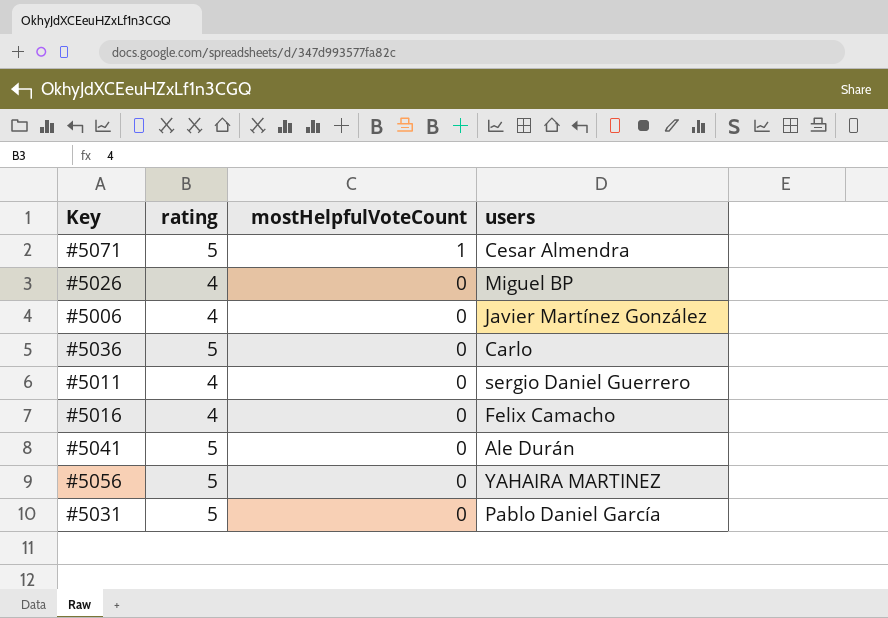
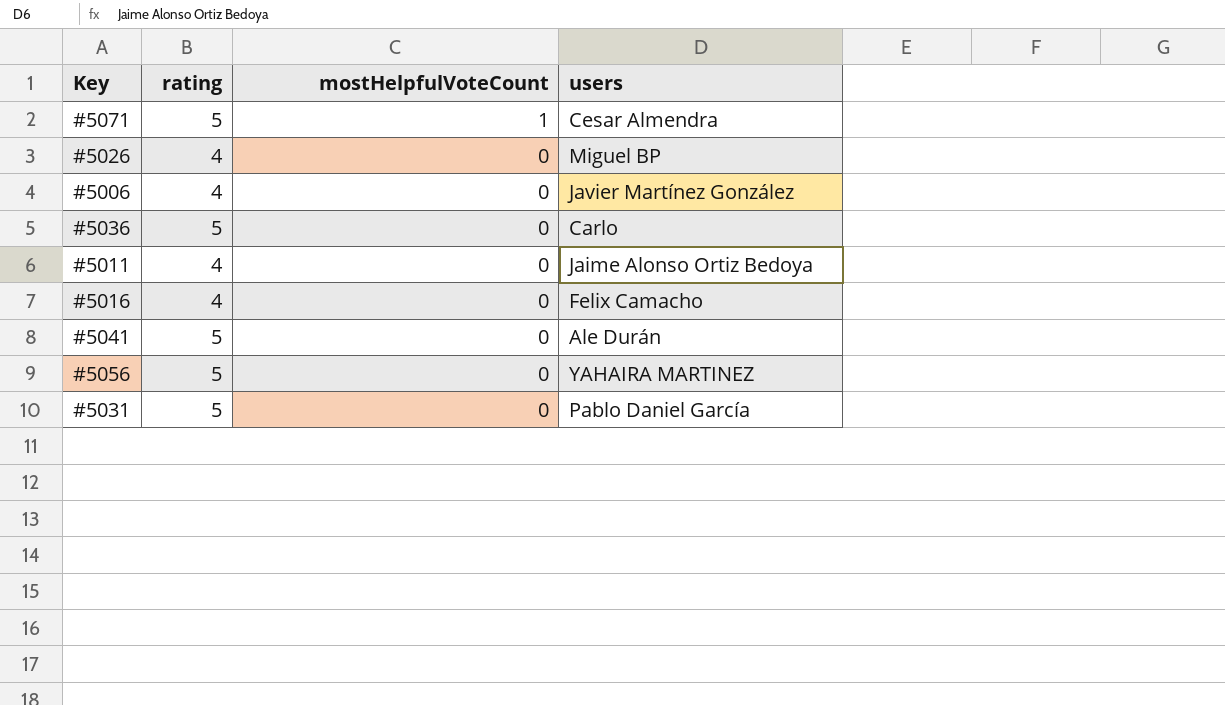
#5011 | users: sergio Daniel Guerrero -> Jaime Alonso Ortiz Bedoya

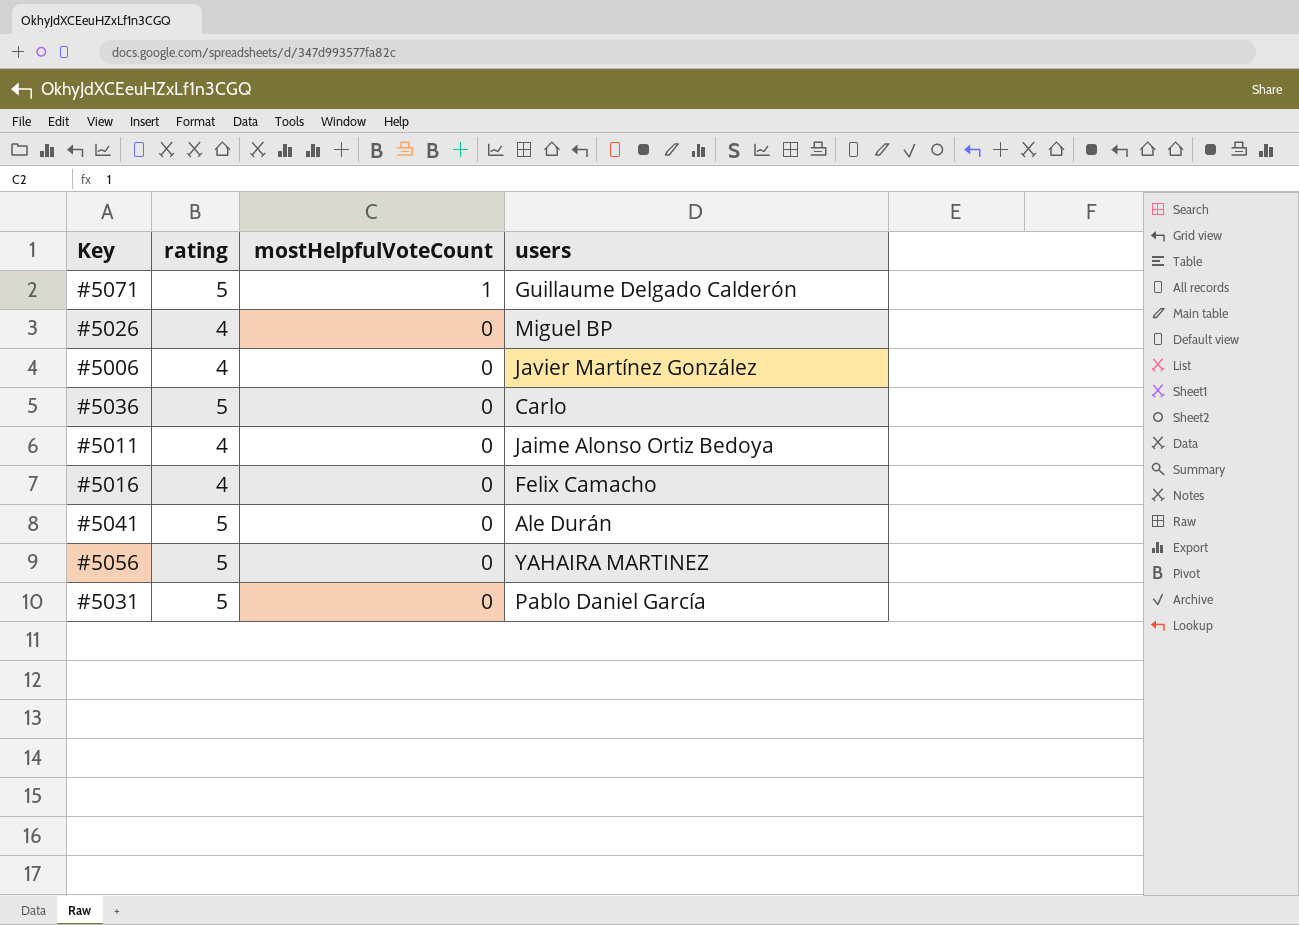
#5071 | users: Cesar Almendra -> Guillaume Delgado Calderón

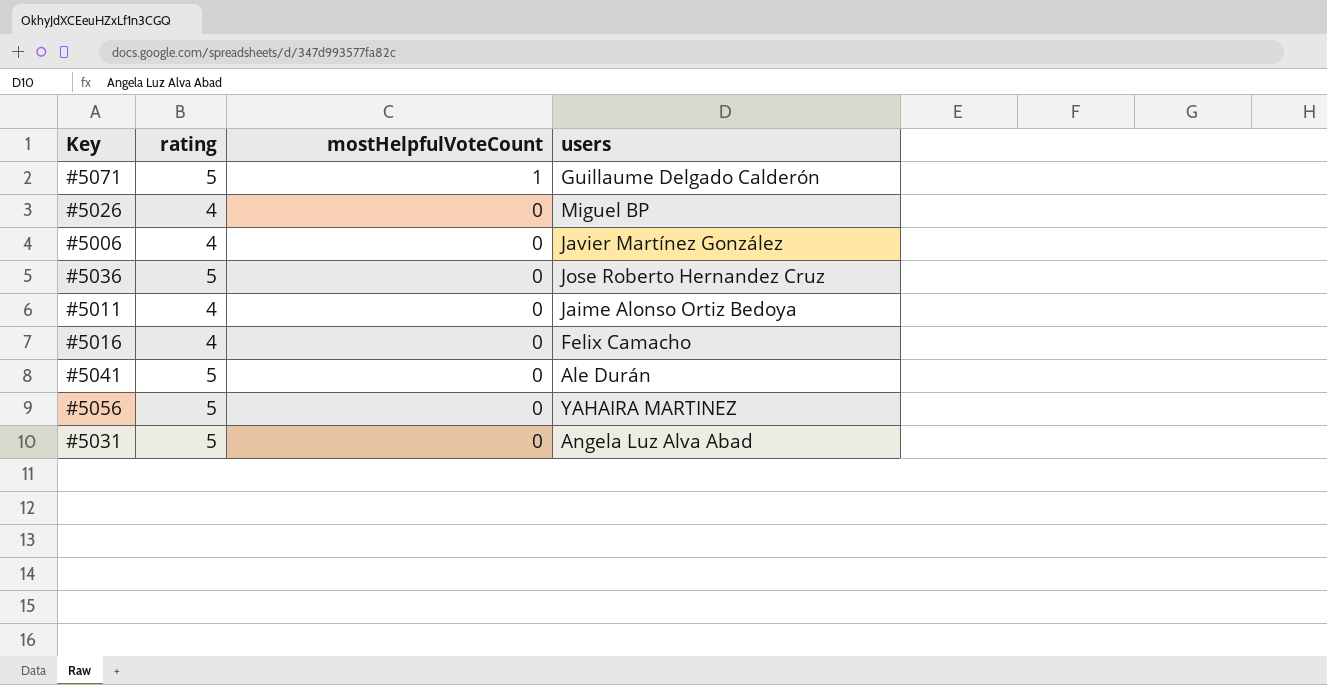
#5036 | users: Carlo -> Jose Roberto Hernandez Cruz
#5031 | users: Pablo Daniel García -> Angela Luz Alva Abad

